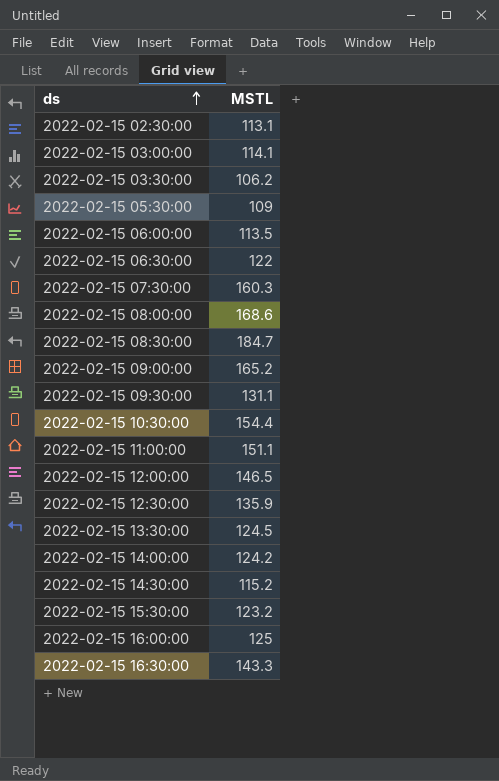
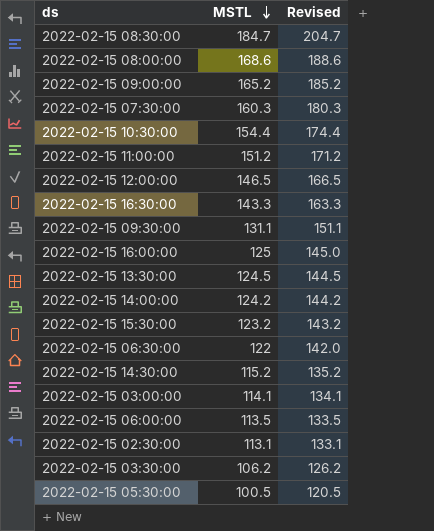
row order: ds ascending -> MSTL descending
column Revised | formula: none -> [MSTL] + 20
row 2022-02-15 12:30:00: 135.9 -> none
2022-02-15 11:00:00 | MSTL: 151.1 -> 151.2
2022-02-15 05:30:00 | MSTL: 109 -> 100.5

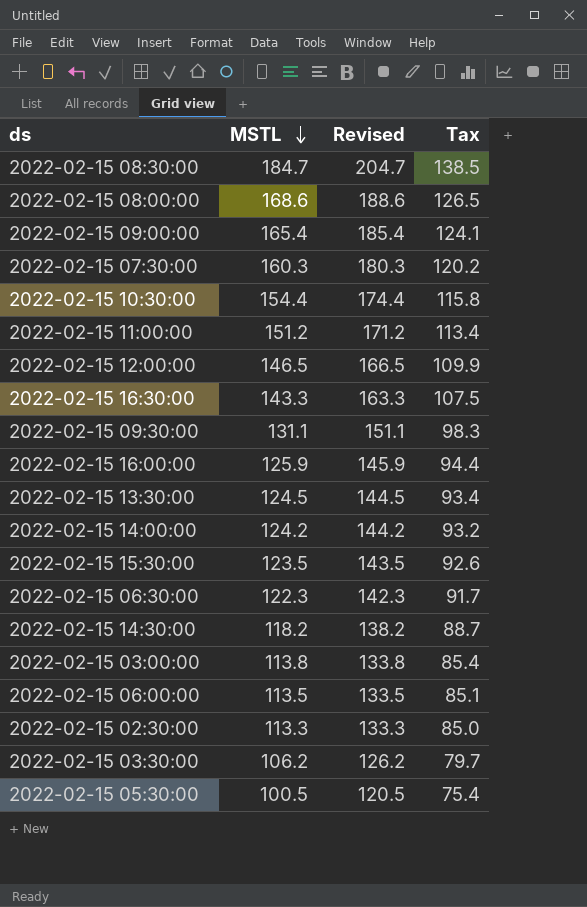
column Tax | formula: none -> [MSTL] * 0.75
2022-02-15 09:00:00 | MSTL: 165.2 -> 165.4
2022-02-15 09:00:00 | Revised: 185.2 -> 185.4
2022-02-15 16:00:00 | MSTL: 125 -> 125.9
2022-02-15 16:00:00 | Revised: 145.0 -> 145.9
2022-02-15 15:30:00 | MSTL: 123.2 -> 123.5
2022-02-15 15:30:00 | Revised: 143.2 -> 143.5
2022-02-15 06:30:00 | MSTL: 122 -> 122.3
2022-02-15 06:30:00 | Revised: 142.0 -> 142.3
2022-02-15 14:30:00 | MSTL: 115.2 -> 118.2
2022-02-15 14:30:00 | Revised: 135.2 -> 138.2
2022-02-15 03:00:00 | MSTL: 114.1 -> 113.8
2022-02-15 03:00:00 | Revised: 134.1 -> 133.8
2022-02-15 02:30:00 | MSTL: 113.1 -> 113.3
2022-02-15 02:30:00 | Revised: 133.1 -> 133.3

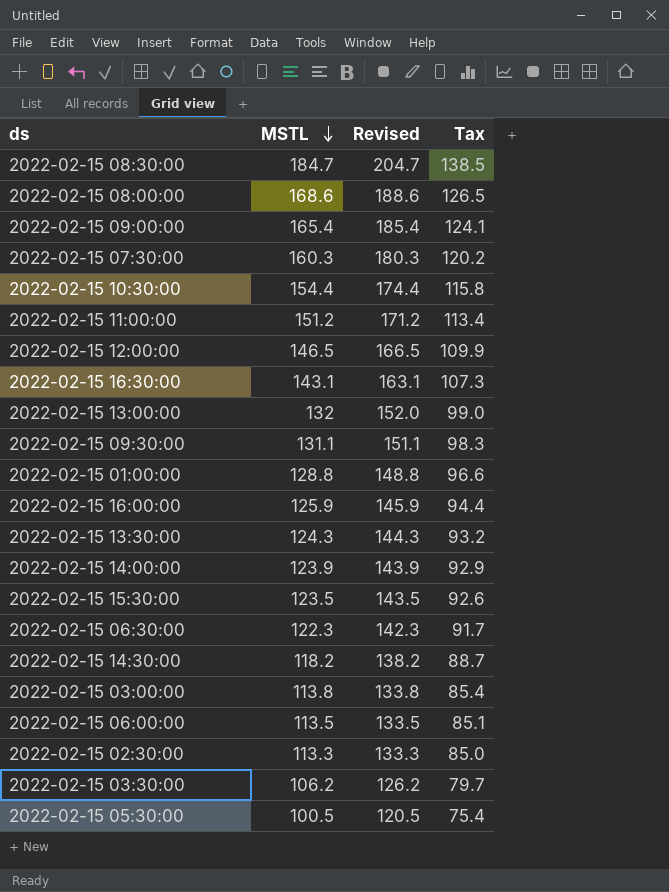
2022-02-15 16:30:00 | MSTL: 143.3 -> 143.1
2022-02-15 16:30:00 | Revised: 163.3 -> 163.1
2022-02-15 16:30:00 | Tax: 107.5 -> 107.3
row 2022-02-15 13:00:00: none -> 132 | 152.0 | 99.0
row 2022-02-15 01:00:00: none -> 128.8 | 148.8 | 96.6
2022-02-15 13:30:00 | MSTL: 124.5 -> 124.3
2022-02-15 13:30:00 | Revised: 144.5 -> 144.3
2022-02-15 13:30:00 | Tax: 93.4 -> 93.2
2022-02-15 14:00:00 | MSTL: 124.2 -> 123.9
2022-02-15 14:00:00 | Revised: 144.2 -> 143.9
2022-02-15 14:00:00 | Tax: 93.2 -> 92.9

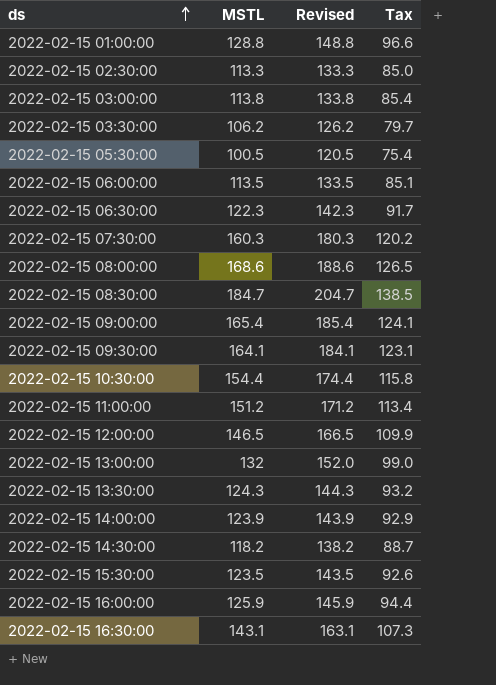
row order: MSTL descending -> ds ascending
2022-02-15 09:30:00 | MSTL: 131.1 -> 164.1
2022-02-15 09:30:00 | Revised: 151.1 -> 184.1
2022-02-15 09:30:00 | Tax: 98.3 -> 123.1

